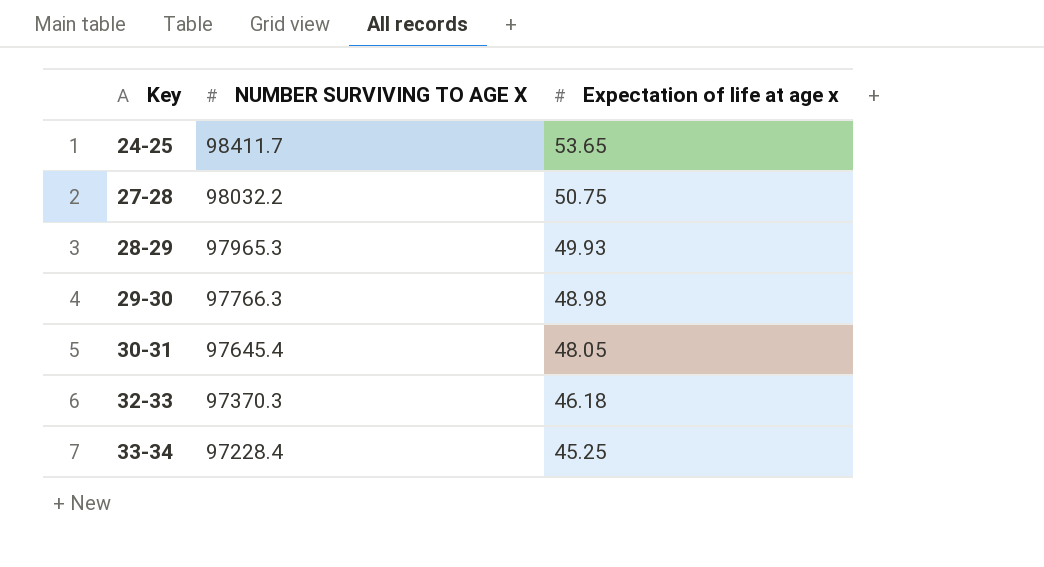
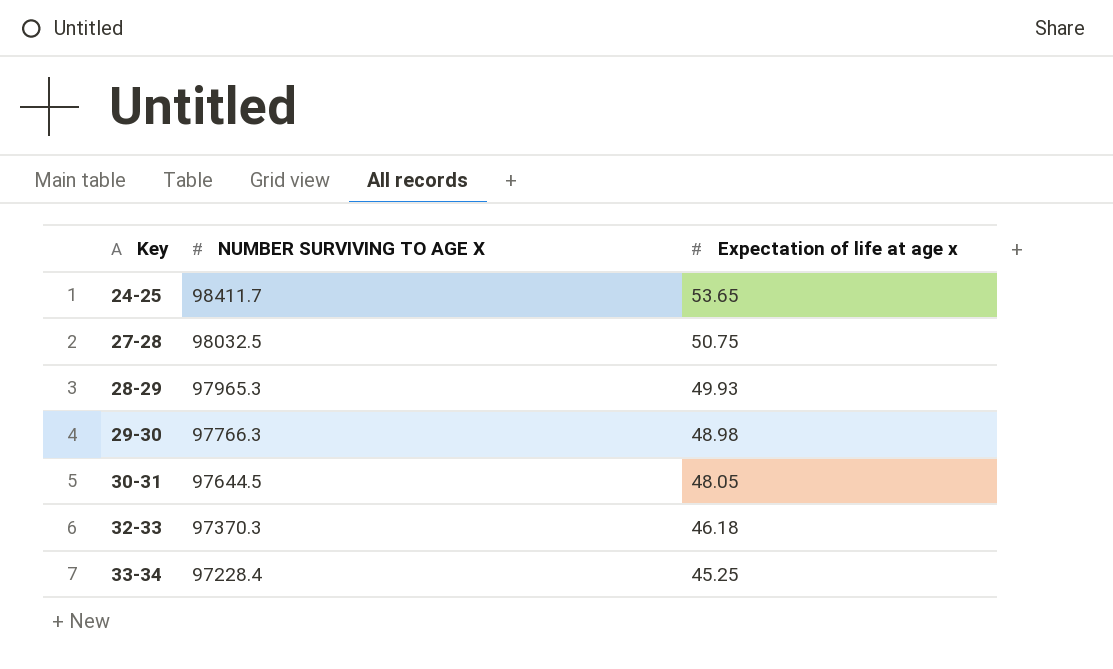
27-28 | NUMBER SURVIVING TO AGE X: 98032.2 -> 98032.5
30-31 | NUMBER SURVIVING TO AGE X: 97645.4 -> 97644.5

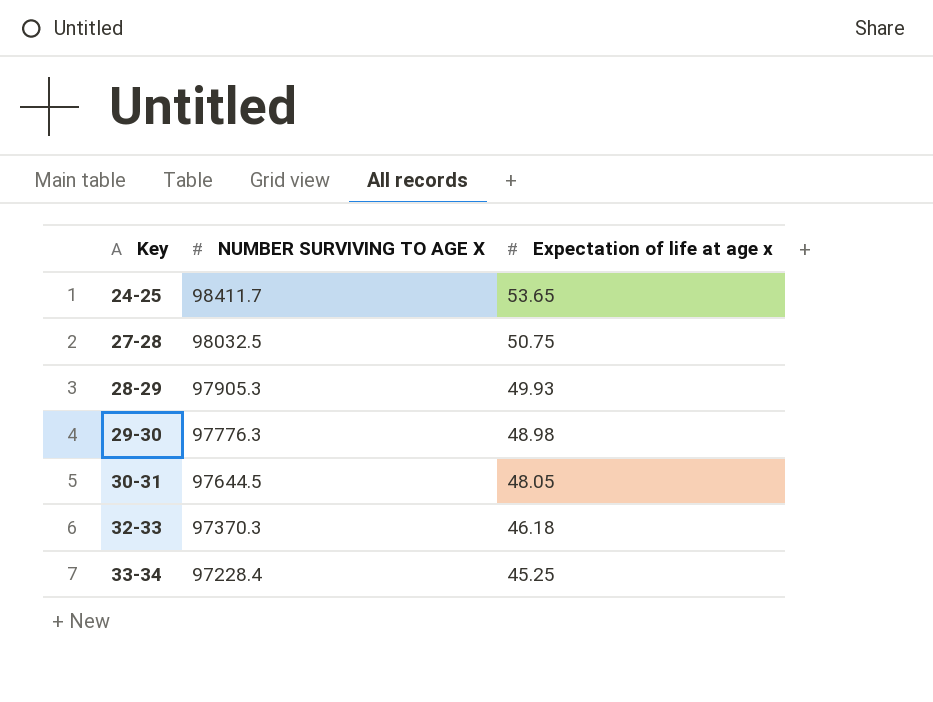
28-29 | NUMBER SURVIVING TO AGE X: 97965.3 -> 97905.3
29-30 | NUMBER SURVIVING TO AGE X: 97766.3 -> 97776.3

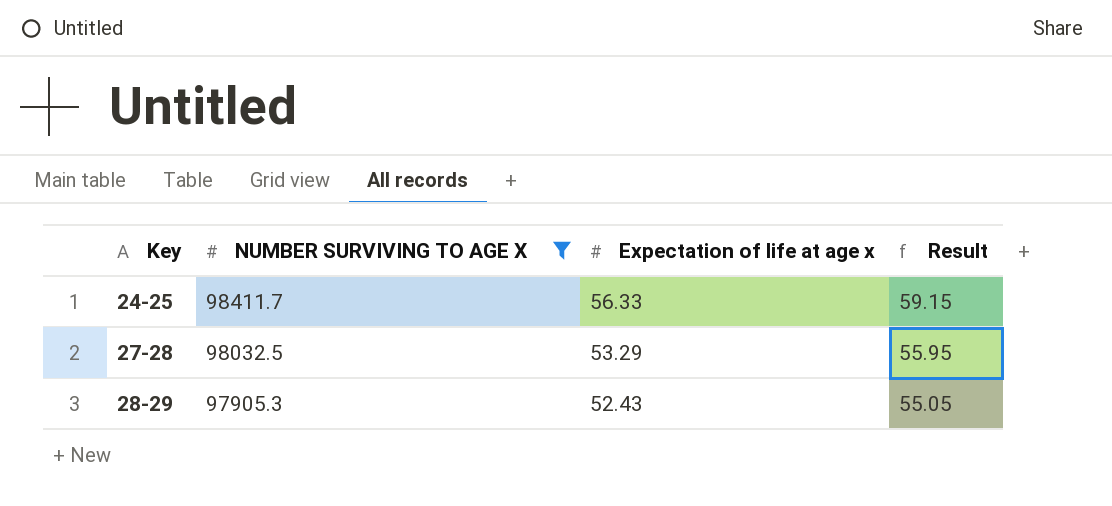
filter: none -> NUMBER SURVIVING TO AGE X >= 97905.3
column Result | formula: none -> [Expectation of life at age x] * 1.05
24-25 | Expectation of life at age x: 53.65 -> 56.33
27-28 | Expectation of life at age x: 50.75 -> 53.29
28-29 | Expectation of life at age x: 49.93 -> 52.43

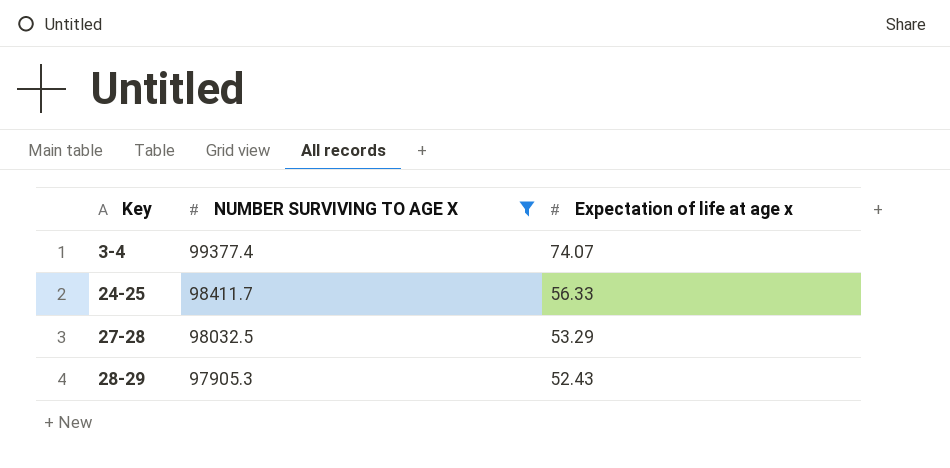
column Result | formula: [Expectation of life at age x] * 1.05 -> none
row 3-4: none -> 99377.4 | 74.07

